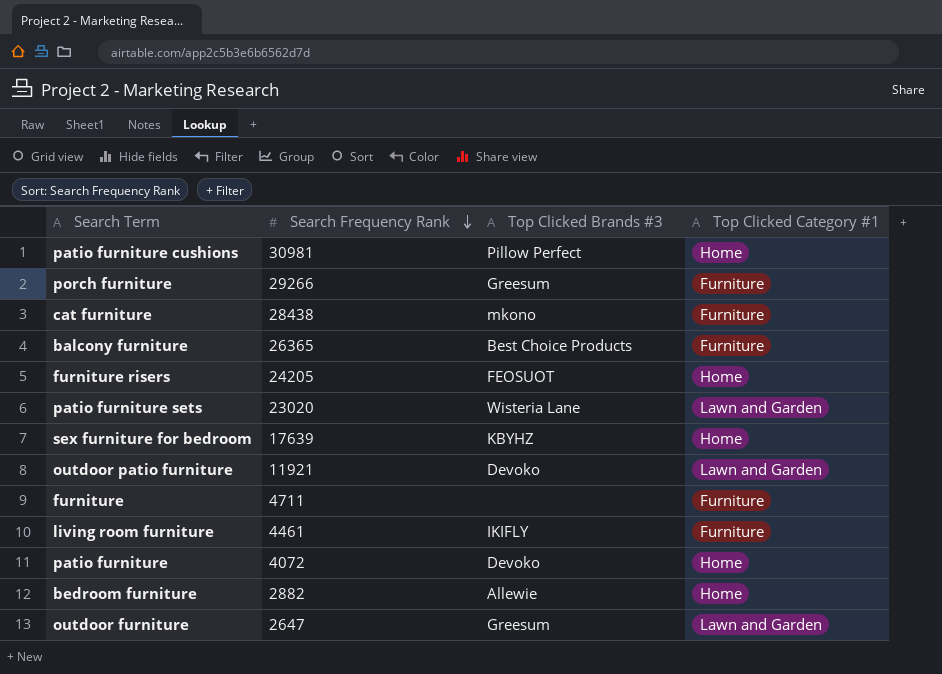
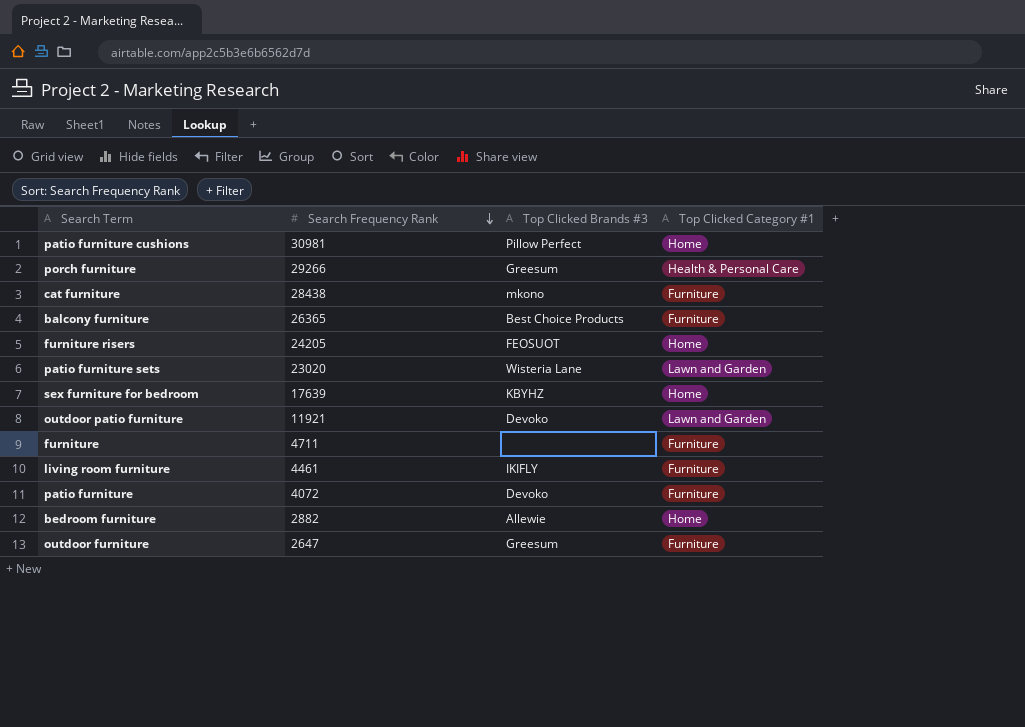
porch furniture | Top Clicked Category #1: Furniture -> Health & Personal Care
patio furniture | Top Clicked Category #1: Home -> Furniture
outdoor furniture | Top Clicked Category #1: Lawn and Garden -> Furniture

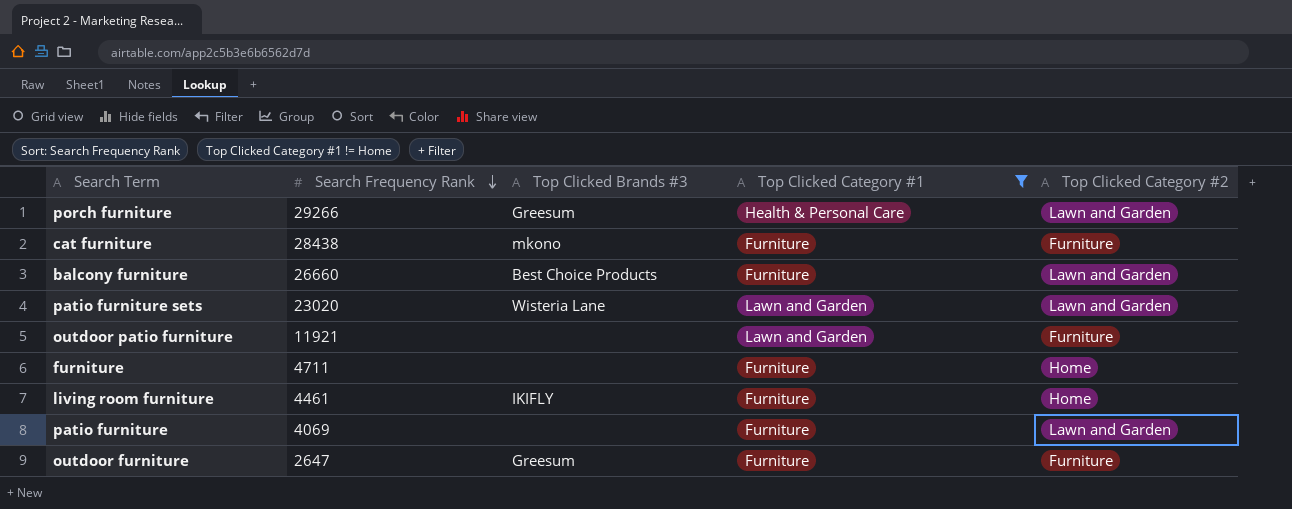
filter: none -> Top Clicked Category #1 != Home
column Top Clicked Category #2 | position: none -> 5
balcony furniture | Search Frequency Rank: 26365 -> 26660
outdoor patio furniture | Top Clicked Brands #3: Devoko -> none
patio furniture | Search Frequency Rank: 4072 -> 4069
patio furniture | Top Clicked Brands #3: Devoko -> none

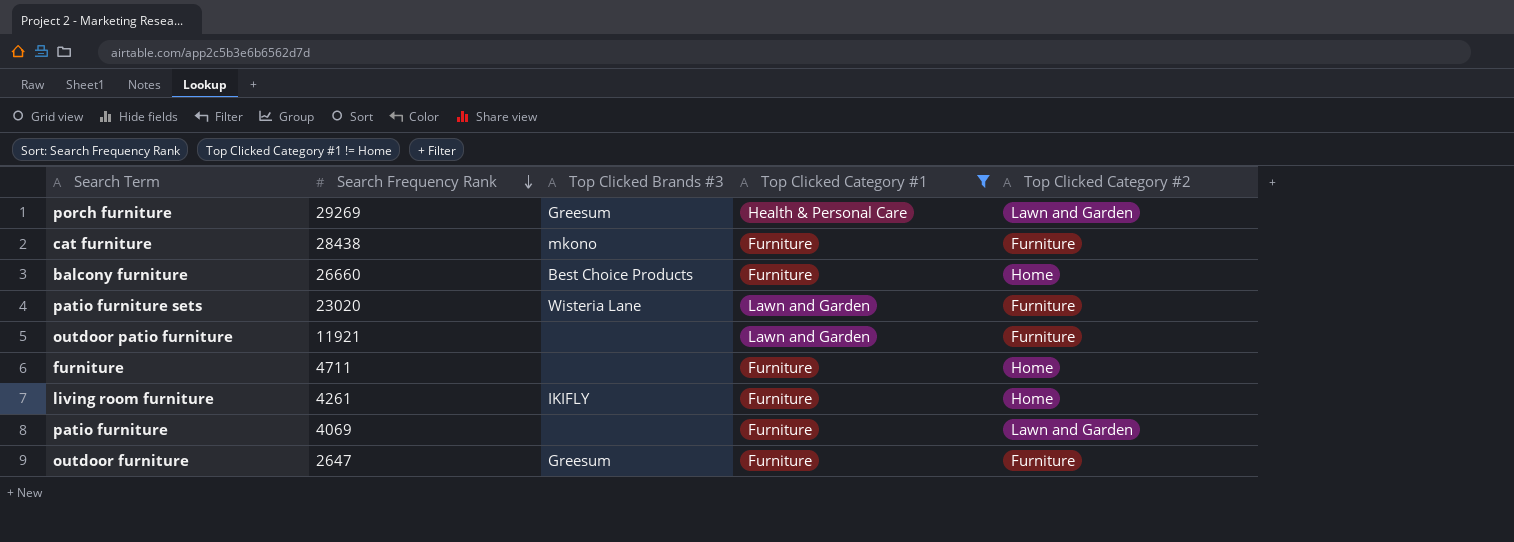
porch furniture | Search Frequency Rank: 29266 -> 29269
balcony furniture | Top Clicked Category #2: Lawn and Garden -> Home
patio furniture sets | Top Clicked Category #2: Lawn and Garden -> Furniture
living room furniture | Search Frequency Rank: 4461 -> 4261

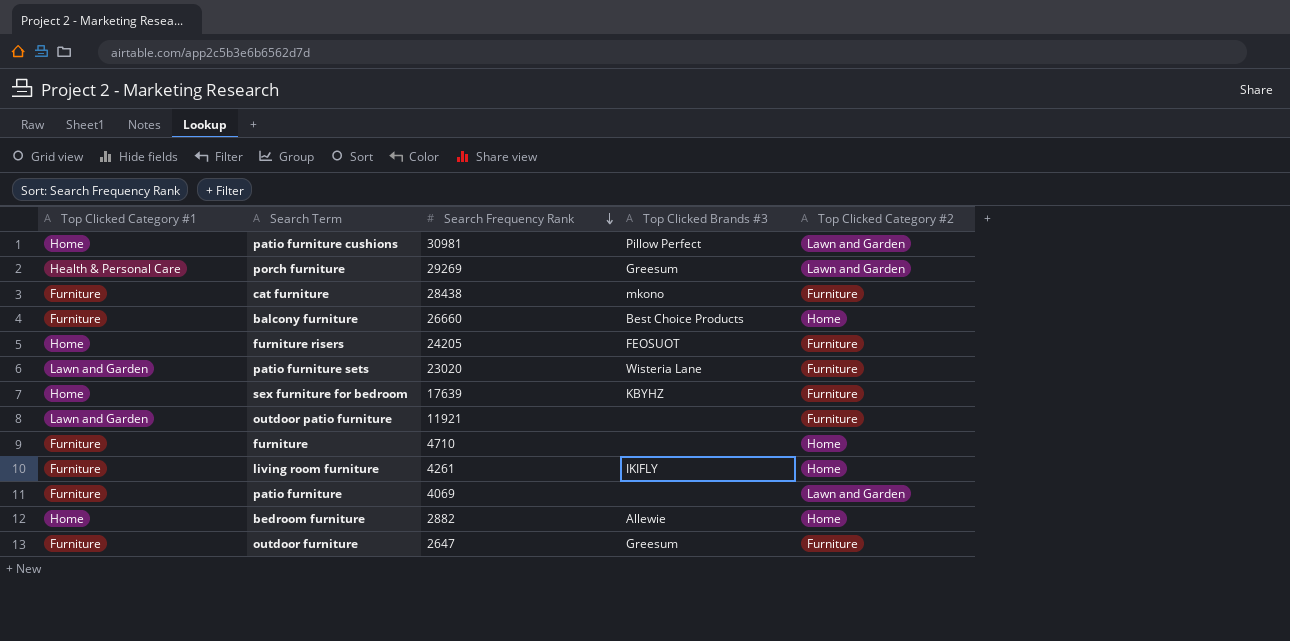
filter: Top Clicked Category #1 != Home -> none
column Top Clicked Category #1 | position: 4 -> 1
furniture | Search Frequency Rank: 4711 -> 4710

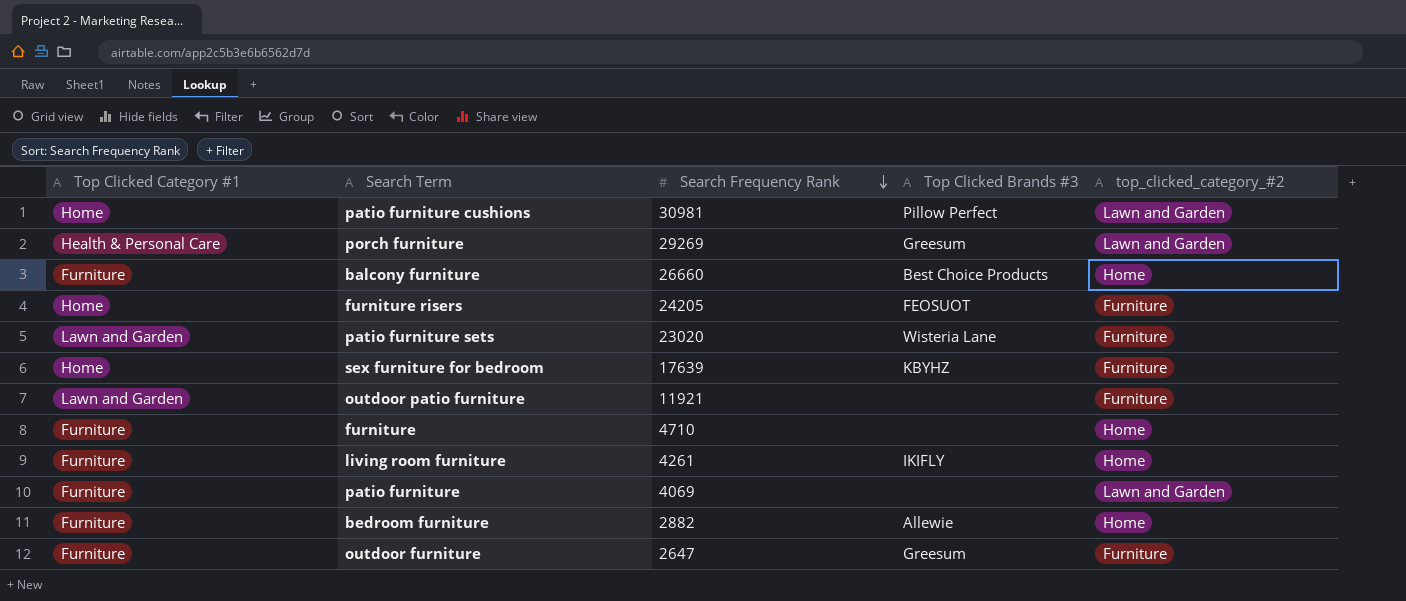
column name: Top Clicked Category #2 -> top_clicked_category_#2
row cat furniture: Furniture | 28438 | mkono | Furniture -> none
bedroom furniture | Top Clicked Category #1: Home -> Furniture

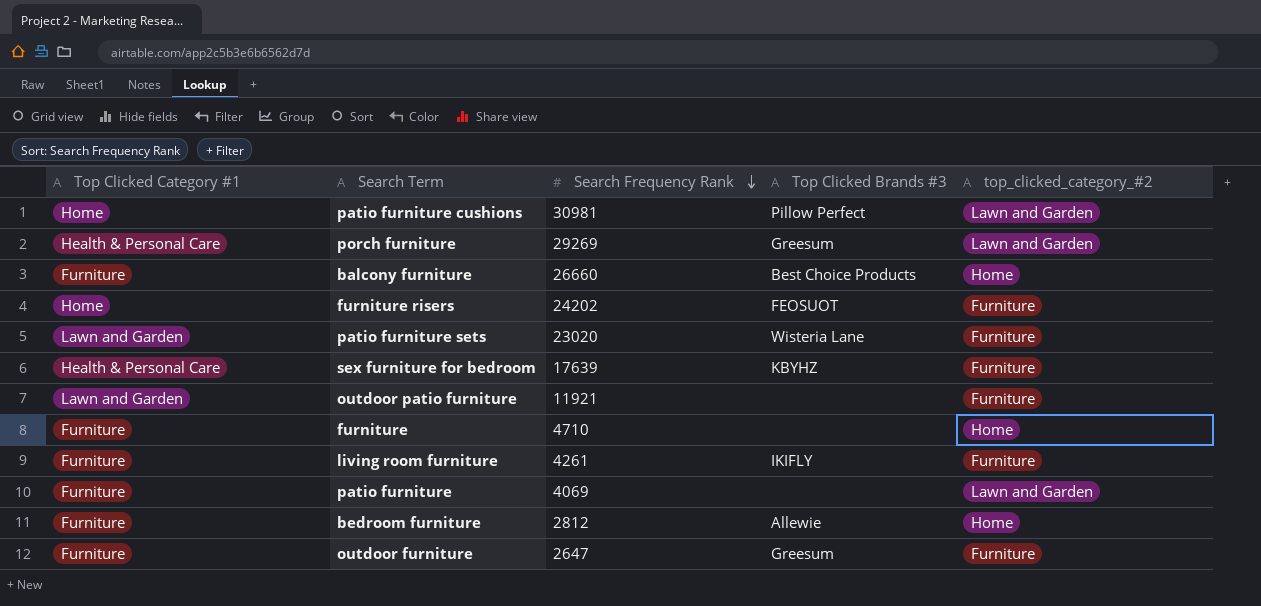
furniture risers | Search Frequency Rank: 24205 -> 24202
sex furniture for bedroom | Top Clicked Category #1: Home -> Health & Personal Care
living room furniture | top_clicked_category_#2: Home -> Furniture
bedroom furniture | Search Frequency Rank: 2882 -> 2812

